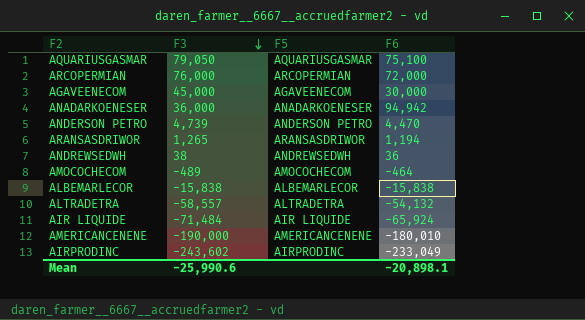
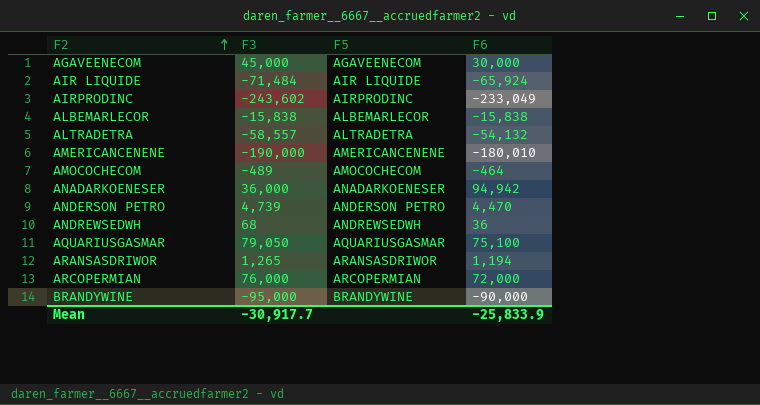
row order: F3 descending -> F2 ascending
ANDREWSEDWH | F3: 38 -> 68
row BRANDYWINE: none -> -95,000 | BRANDYWINE | -90,000
Mean | F3: -25,990.6 -> -30,917.7
Mean | F6: -20,898.1 -> -25,833.9

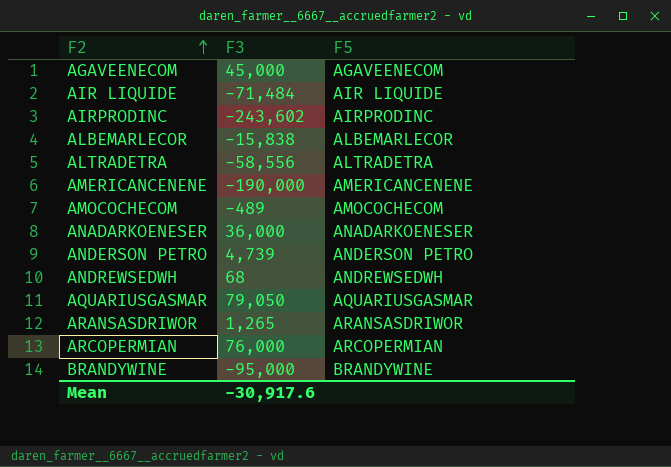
column F6 | position: 4 -> none
ALTRADETRA | F3: -58,557 -> -58,556
Mean | F3: -30,917.7 -> -30,917.6

